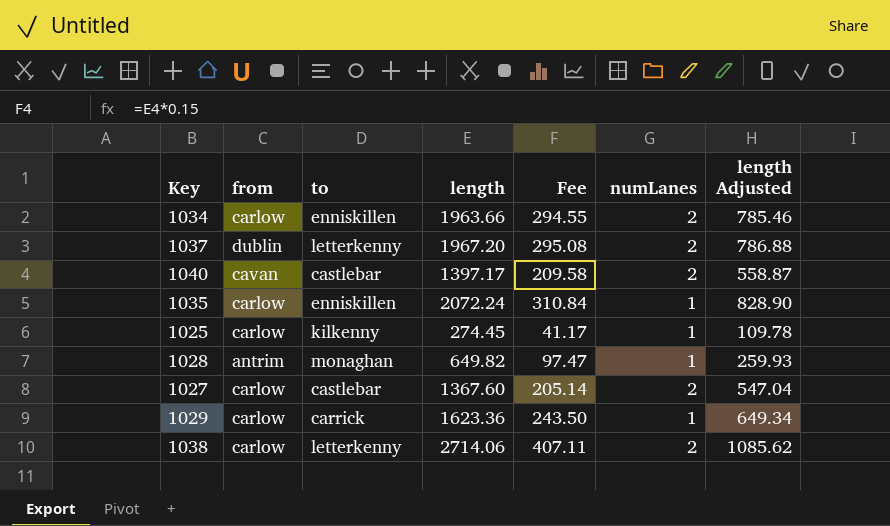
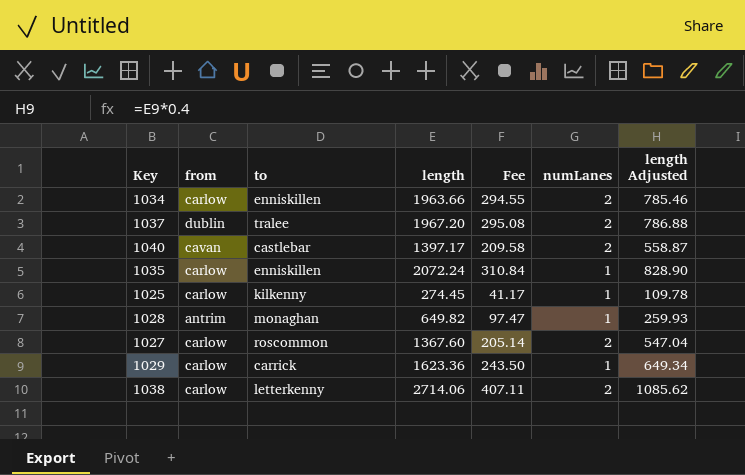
1037 | to: letterkenny -> tralee
1027 | to: castlebar -> roscommon

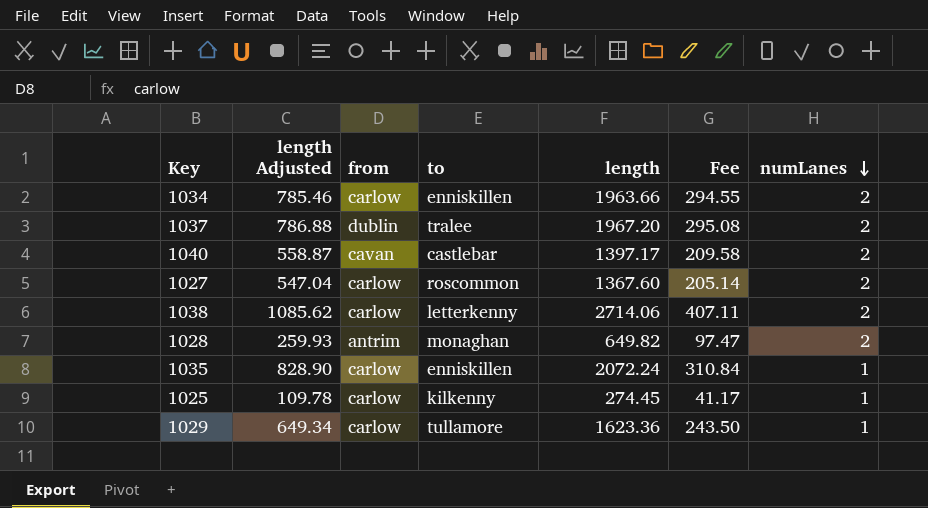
row order: none -> numLanes descending
column length Adjusted | position: 7 -> 2
1028 | numLanes: 1 -> 2
1029 | to: carrick -> tullamore

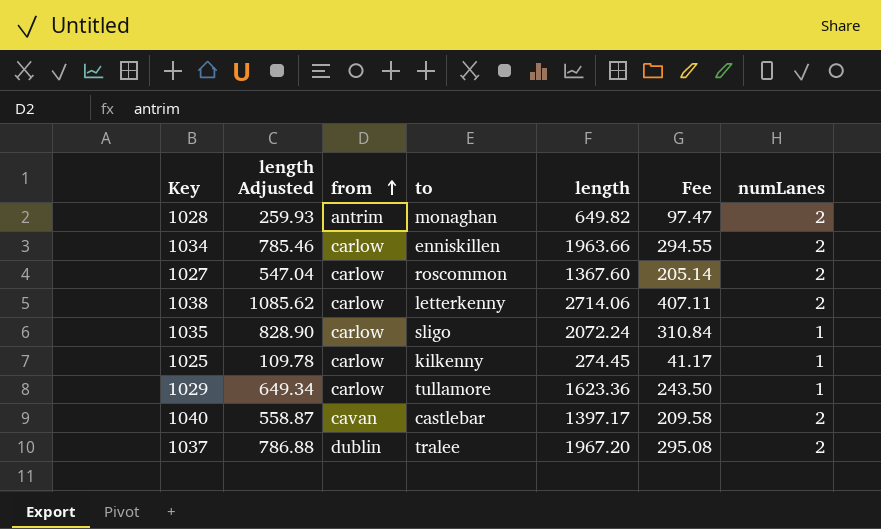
row order: numLanes descending -> from ascending
1035 | to: enniskillen -> sligo

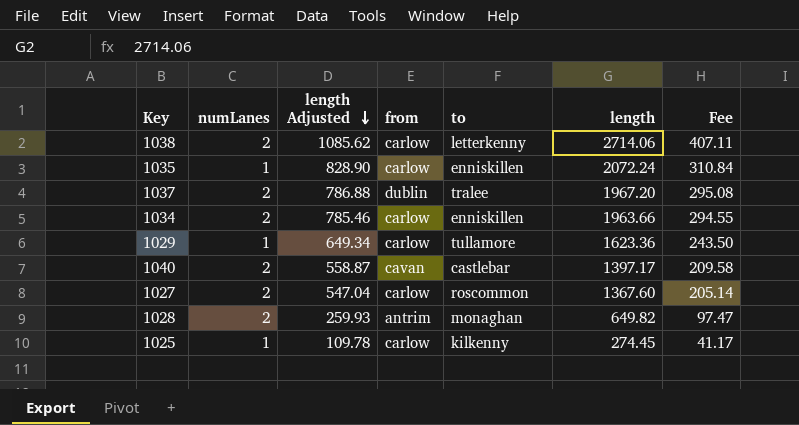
row order: from ascending -> length Adjusted descending
column numLanes | position: 7 -> 2
1035 | to: sligo -> enniskillen

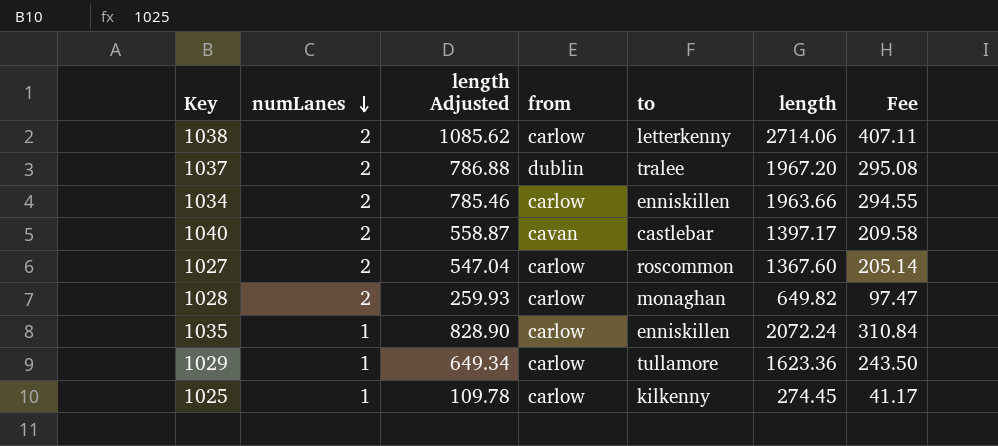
row order: length Adjusted descending -> numLanes descending
1028 | from: antrim -> carlow

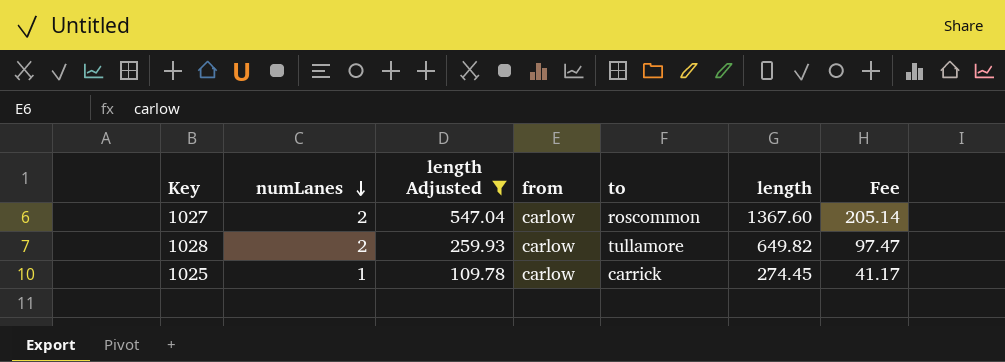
filter: none -> length Adjusted <= 547.04
1028 | to: monaghan -> tullamore
1025 | to: kilkenny -> carrick

